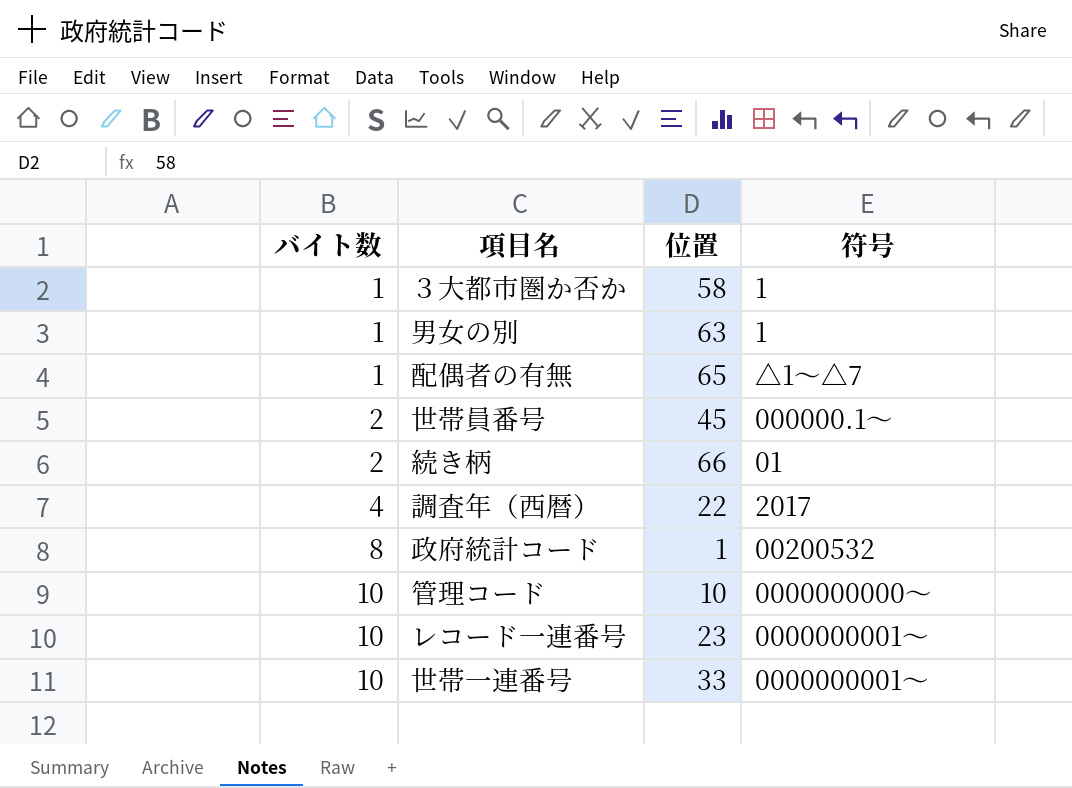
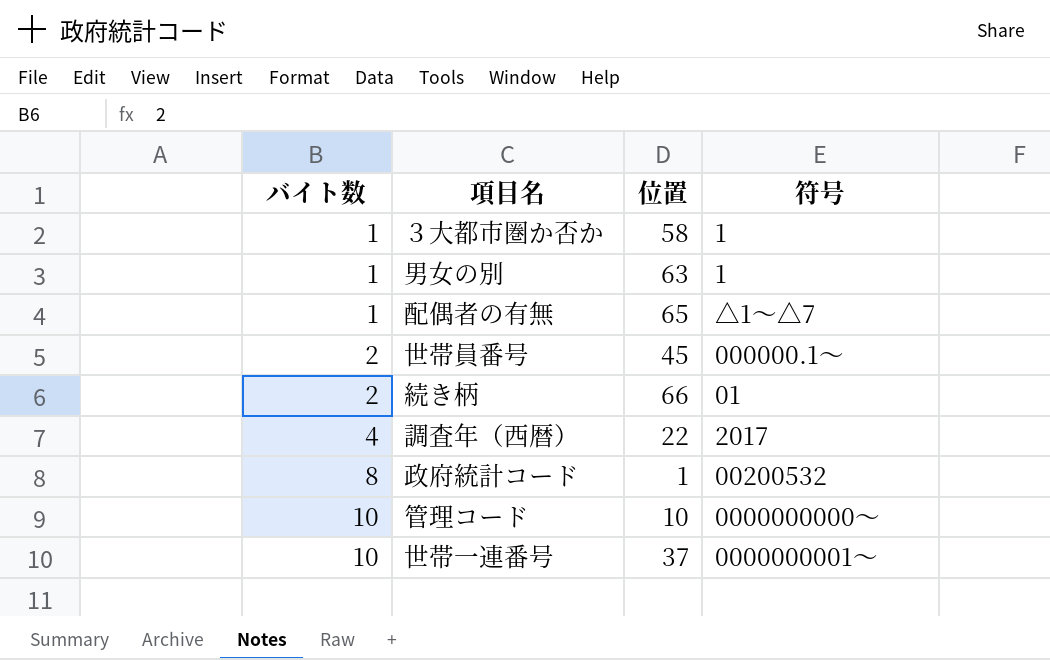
row レコード一連番号: 10 | 23 | 0000000001～ -> none
世帯一連番号 | 位置: 33 -> 37

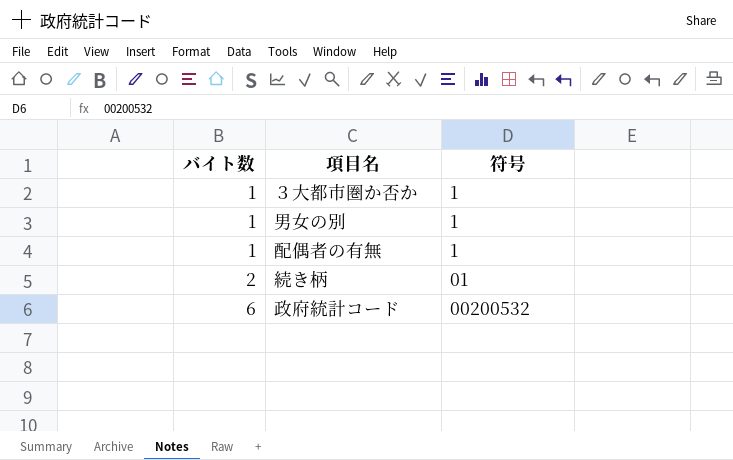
column 位置 | position: 3 -> none
row 世帯員番号: 2 | 45 | 000000.1～ -> none
row 調査年（西暦）: 4 | 22 | 2017 -> none
row 管理コード: 10 | 10 | 0000000000～ -> none
row 世帯一連番号: 10 | 37 | 0000000001～ -> none
配偶者の有無 | 符号: △1～△7 -> 1
政府統計コード | バイト数: 8 -> 6

